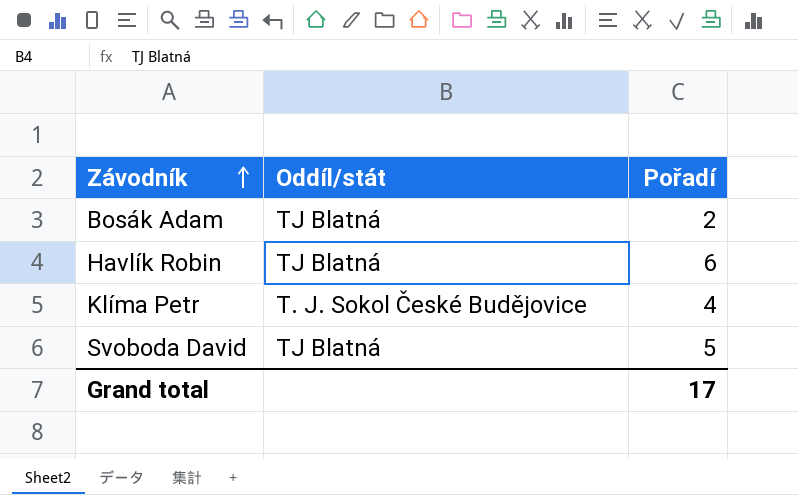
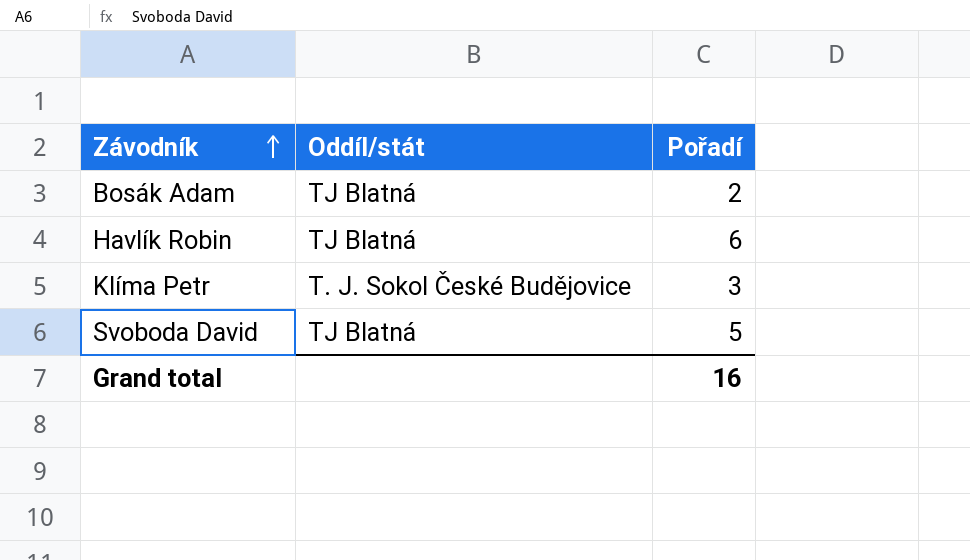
Klíma Petr | Pořadí: 4 -> 3
Grand total | Pořadí: 17 -> 16

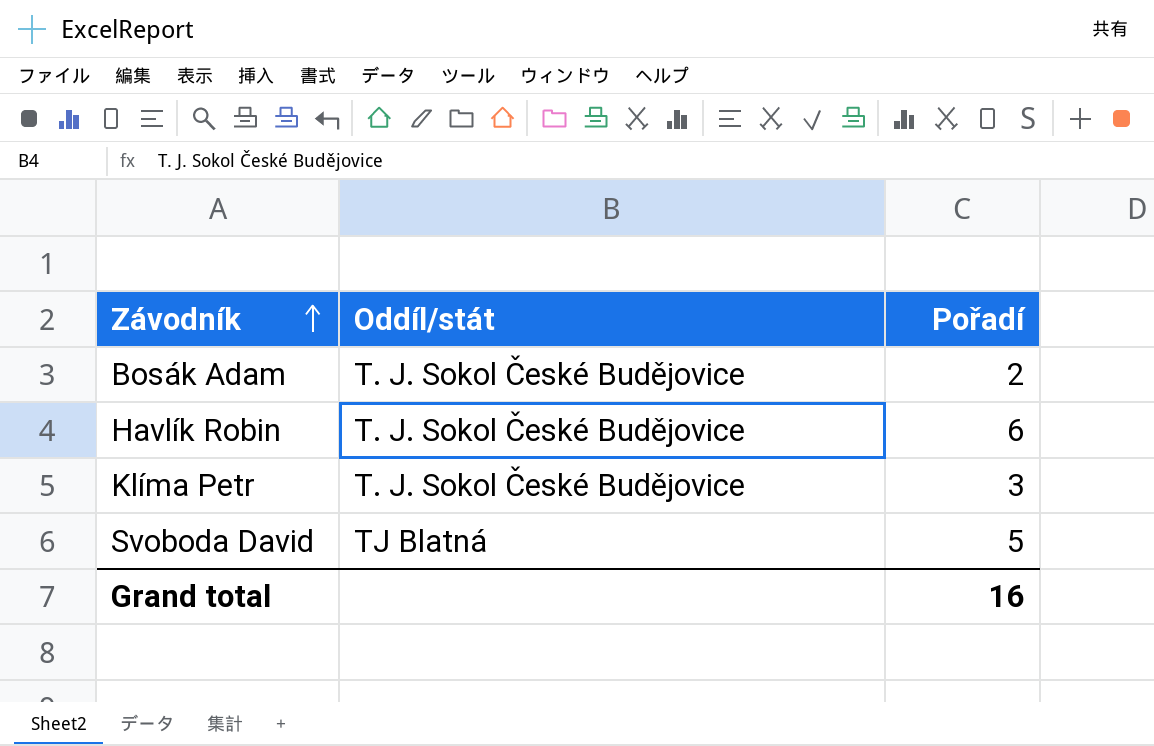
Bosák Adam | Oddíl/stát: TJ Blatná -> T. J. Sokol České Budějovice
Havlík Robin | Oddíl/stát: TJ Blatná -> T. J. Sokol České Budějovice

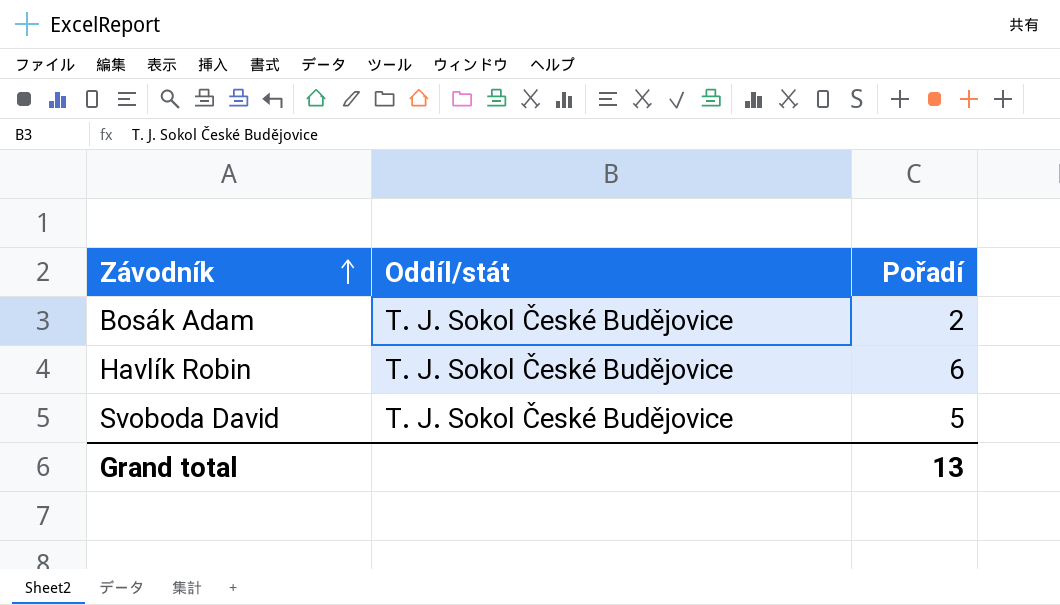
row Klíma Petr: T. J. Sokol České Budějovice | 3 -> none
Svoboda David | Oddíl/stát: TJ Blatná -> T. J. Sokol České Budějovice
Grand total | Pořadí: 16 -> 13

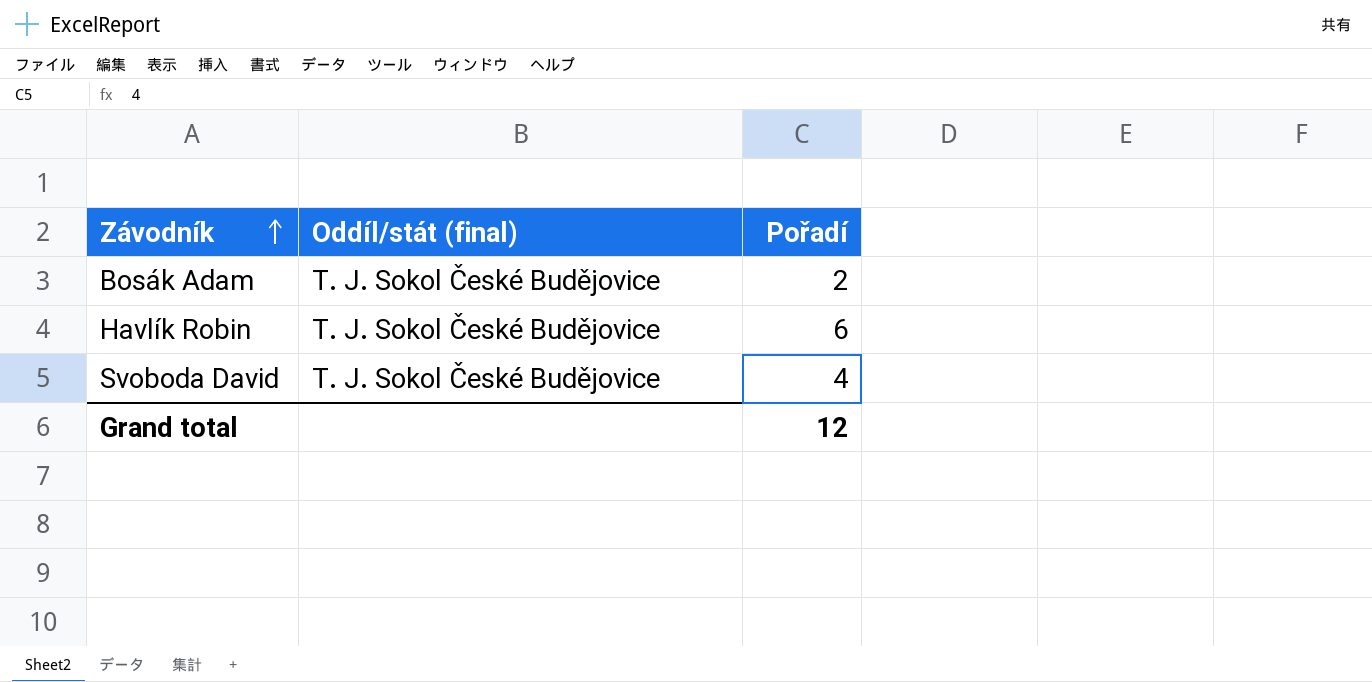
column name: Oddíl/stát -> Oddíl/stát (final)
Svoboda David | Pořadí: 5 -> 4
Grand total | Pořadí: 13 -> 12

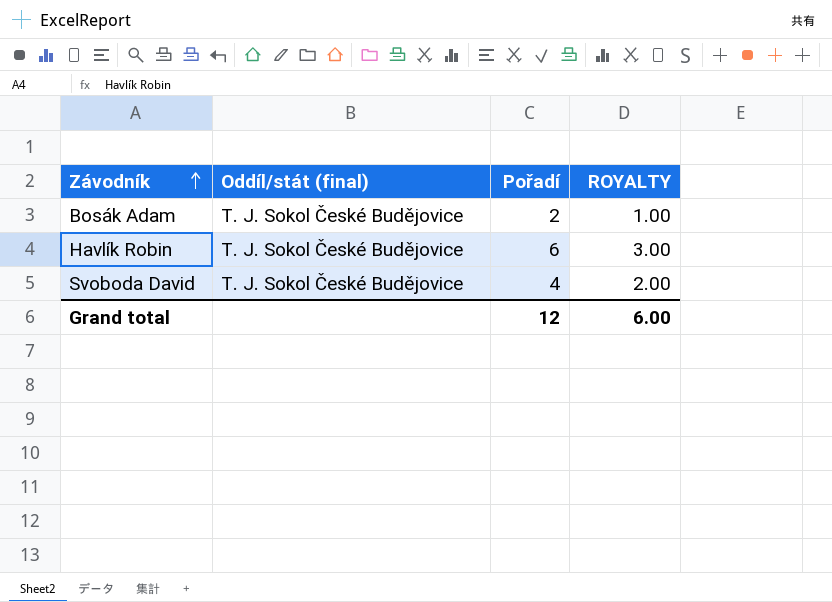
column ROYALTY | formula: none -> [Pořadí] * 0.5

